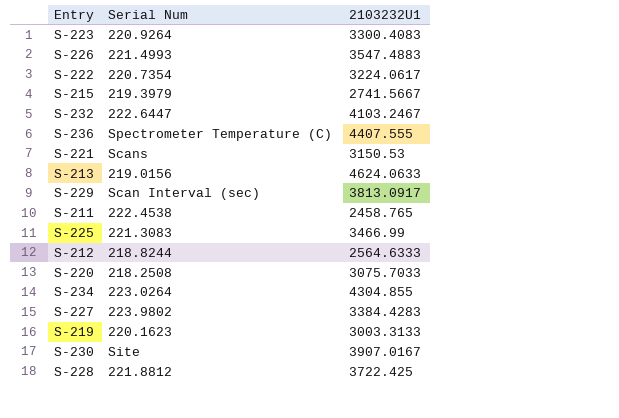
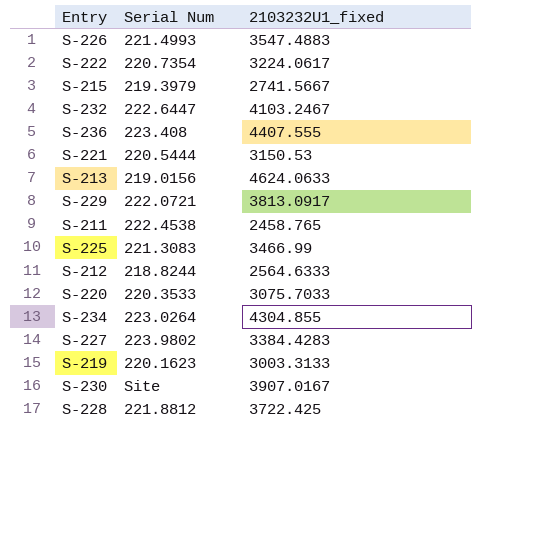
column name: 2103232U1 -> 2103232U1_fixed
row S-223: 220.9264 | 3300.4083 -> none
S-236 | Serial Num: Spectrometer Temperature (C) -> 223.408
S-221 | Serial Num: Scans -> 220.5444
S-229 | Serial Num: Scan Interval (sec) -> 222.0721
S-220 | Serial Num: 218.2508 -> 220.3533

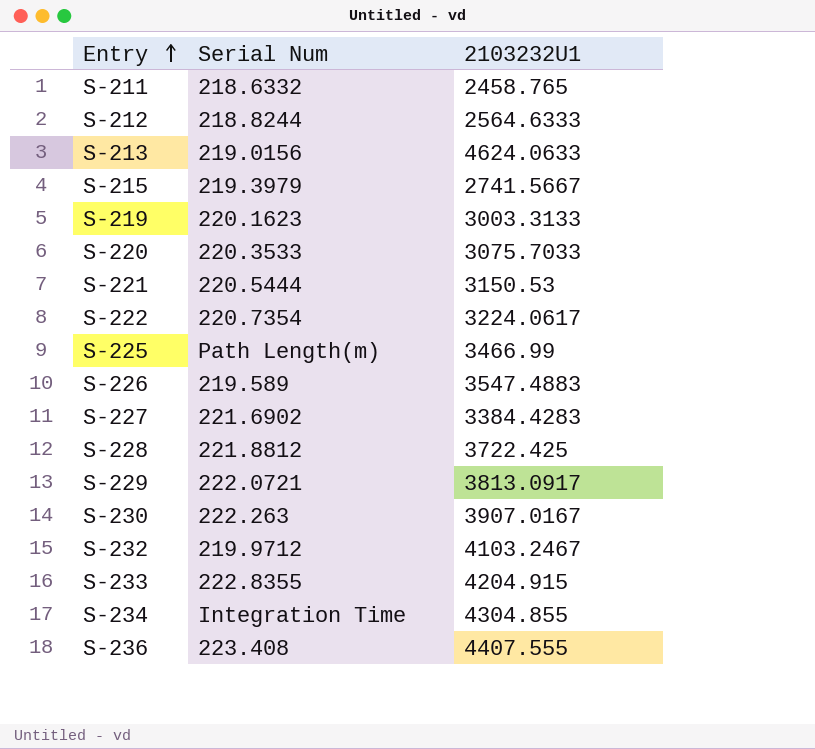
row order: none -> Entry ascending
column name: 2103232U1_fixed -> 2103232U1
S-211 | Serial Num: 222.4538 -> 218.6332
S-225 | Serial Num: 221.3083 -> Path Length(m)
S-226 | Serial Num: 221.4993 -> 219.589
S-227 | Serial Num: 223.9802 -> 221.6902
S-230 | Serial Num: Site -> 222.263
S-232 | Serial Num: 222.6447 -> 219.9712
row S-233: none -> 222.8355 | 4204.915
S-234 | Serial Num: 223.0264 -> Integration Time

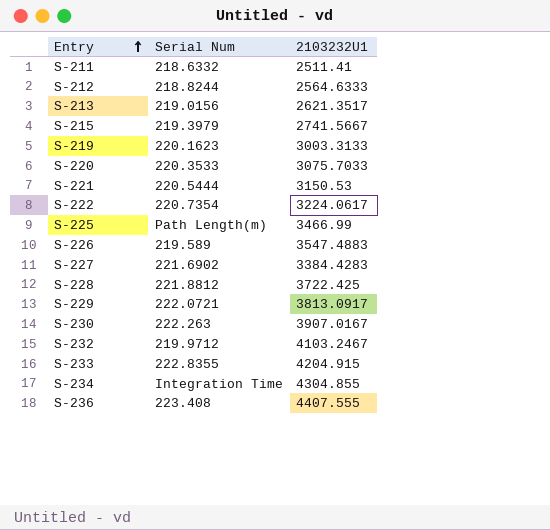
S-211 | 2103232U1: 2458.765 -> 2511.41
S-213 | 2103232U1: 4624.0633 -> 2621.3517

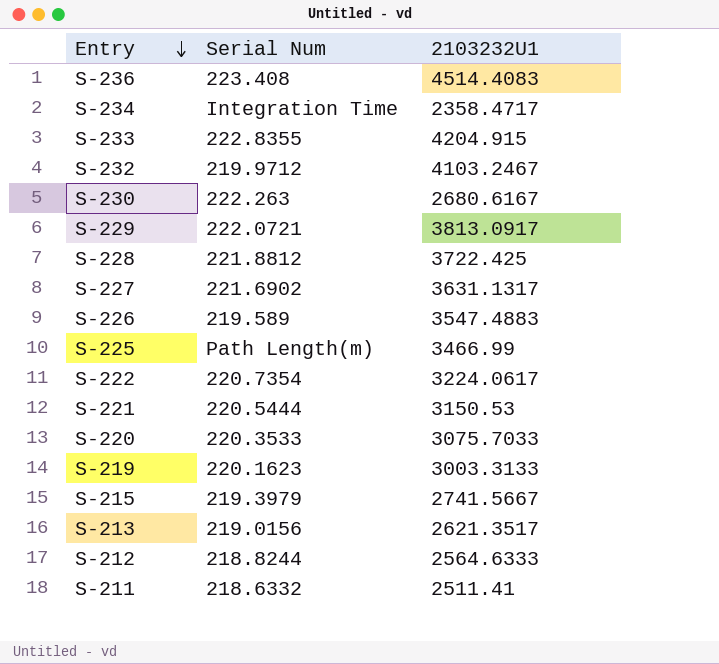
row order: Entry ascending -> Entry descending
S-236 | 2103232U1: 4407.555 -> 4514.4083
S-234 | 2103232U1: 4304.855 -> 2358.4717
S-230 | 2103232U1: 3907.0167 -> 2680.6167
S-227 | 2103232U1: 3384.4283 -> 3631.1317

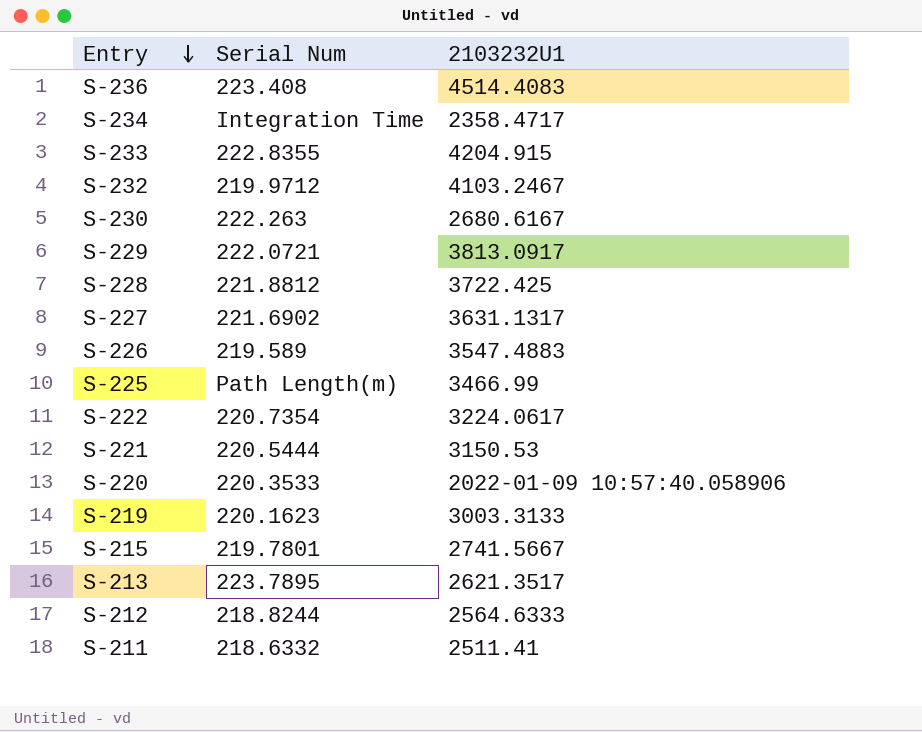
S-220 | 2103232U1: 3075.7033 -> 2022-01-09 10:57:40.058906
S-215 | Serial Num: 219.3979 -> 219.7801
S-213 | Serial Num: 219.0156 -> 223.7895

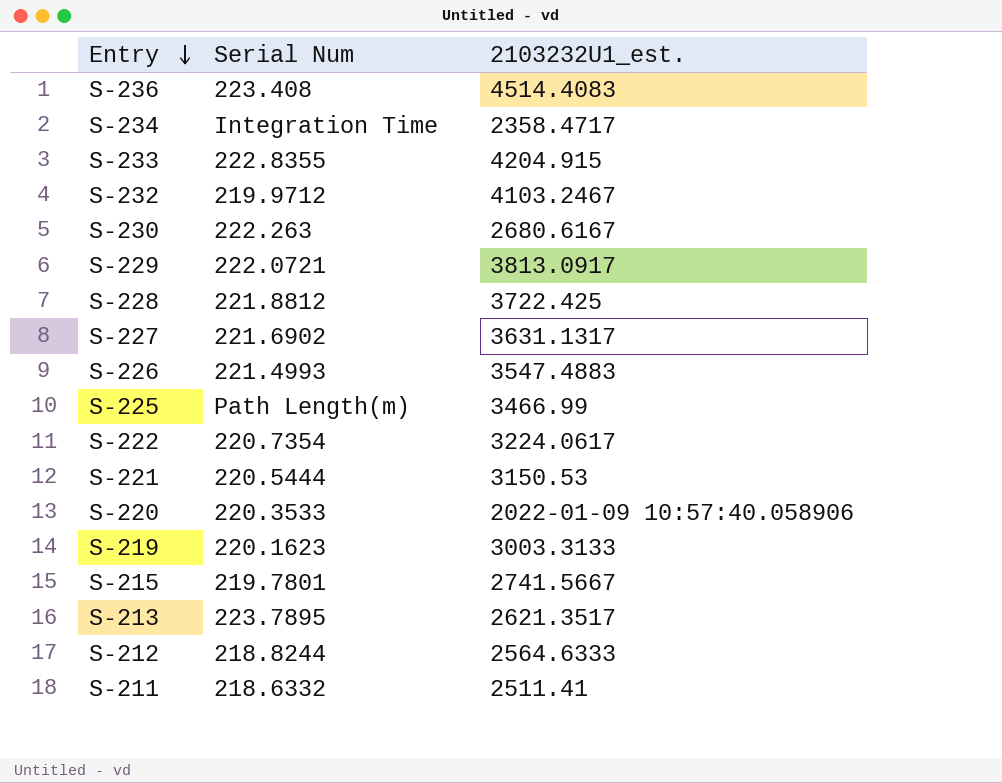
column name: 2103232U1 -> 2103232U1_est.
S-226 | Serial Num: 219.589 -> 221.4993

